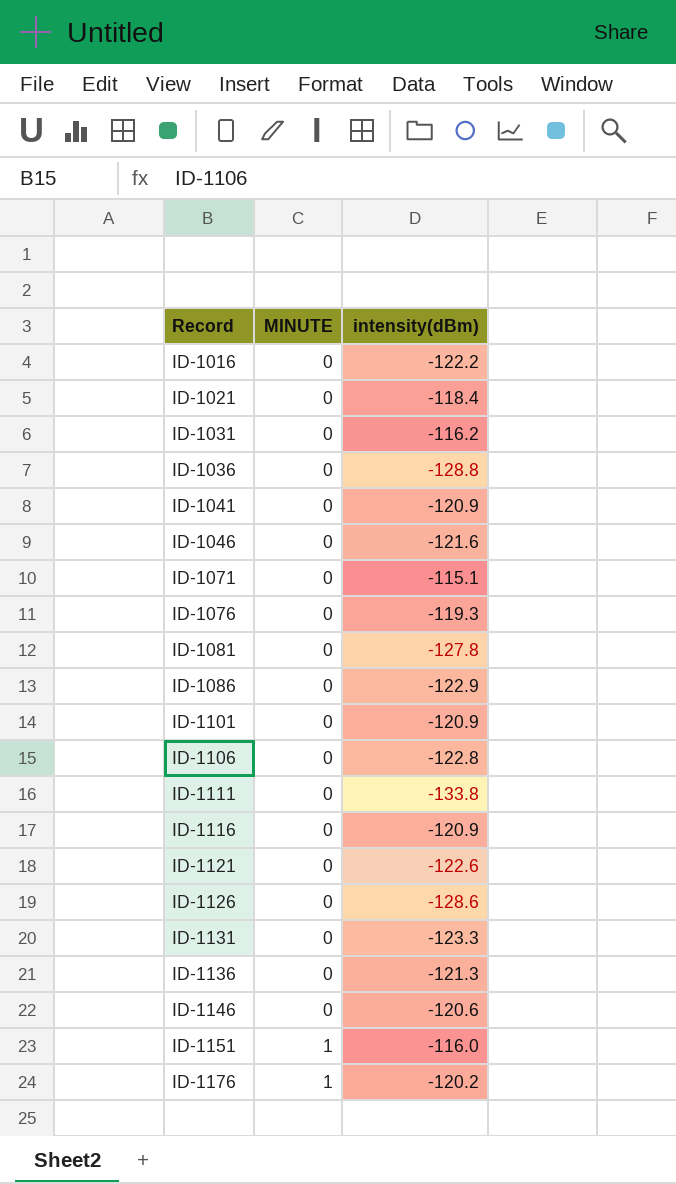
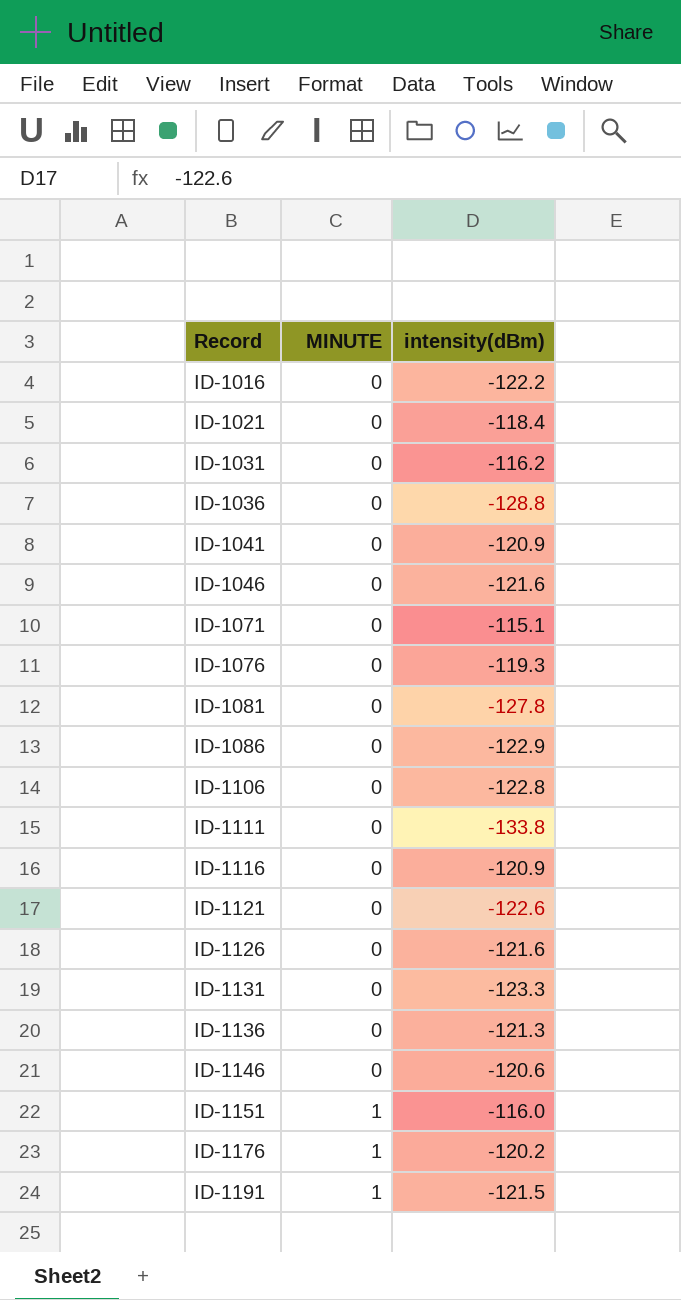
row ID-1101: 0 | -120.9 -> none
ID-1126 | intensity(dBm): -128.6 -> -121.6
row ID-1191: none -> 1 | -121.5

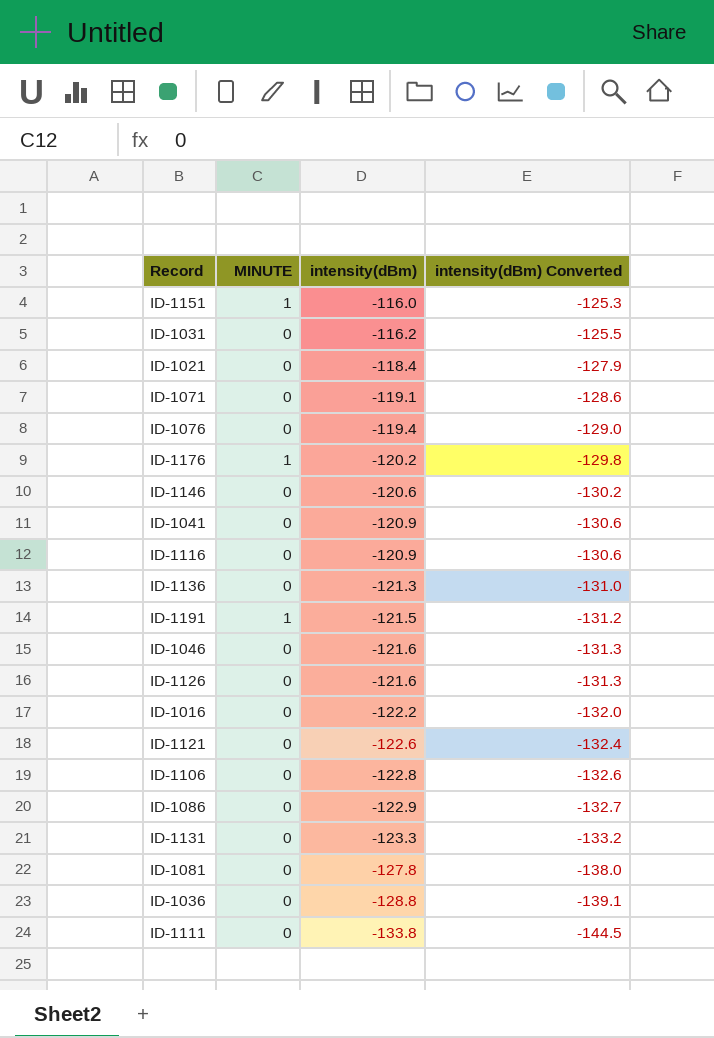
row order: Record ascending -> intensity(dBm) descending
column intensity(dBm) Converted | formula: none -> [intensity(dBm)] * 1.08
ID-1071 | intensity(dBm): -115.1 -> -119.1
ID-1076 | intensity(dBm): -119.3 -> -119.4

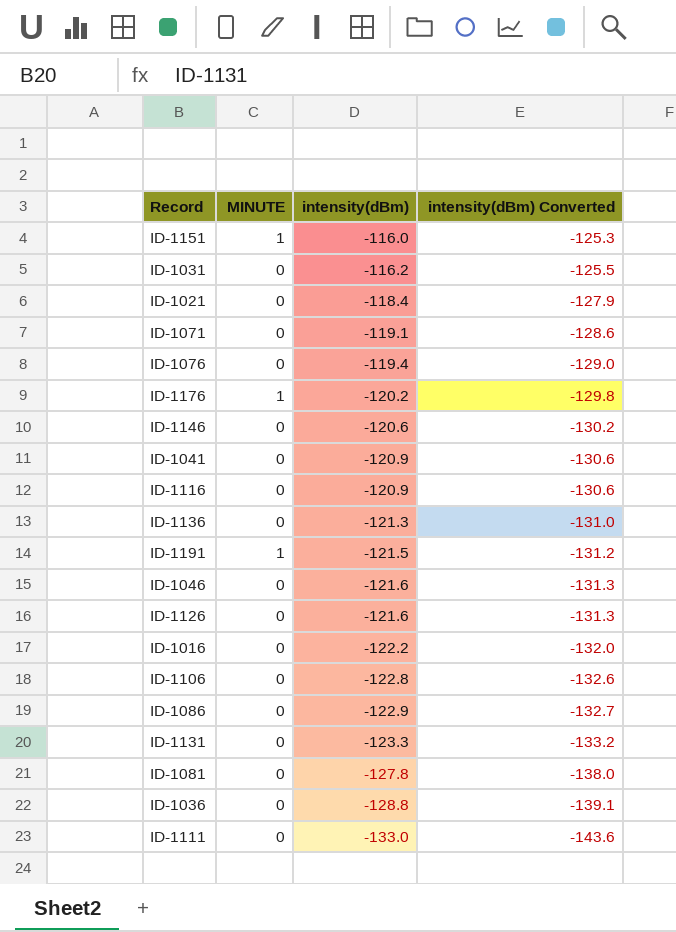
row ID-1121: 0 | -122.6 | -132.4 -> none
ID-1111 | intensity(dBm): -133.8 -> -133.0
ID-1111 | intensity(dBm) Converted: -144.5 -> -143.6

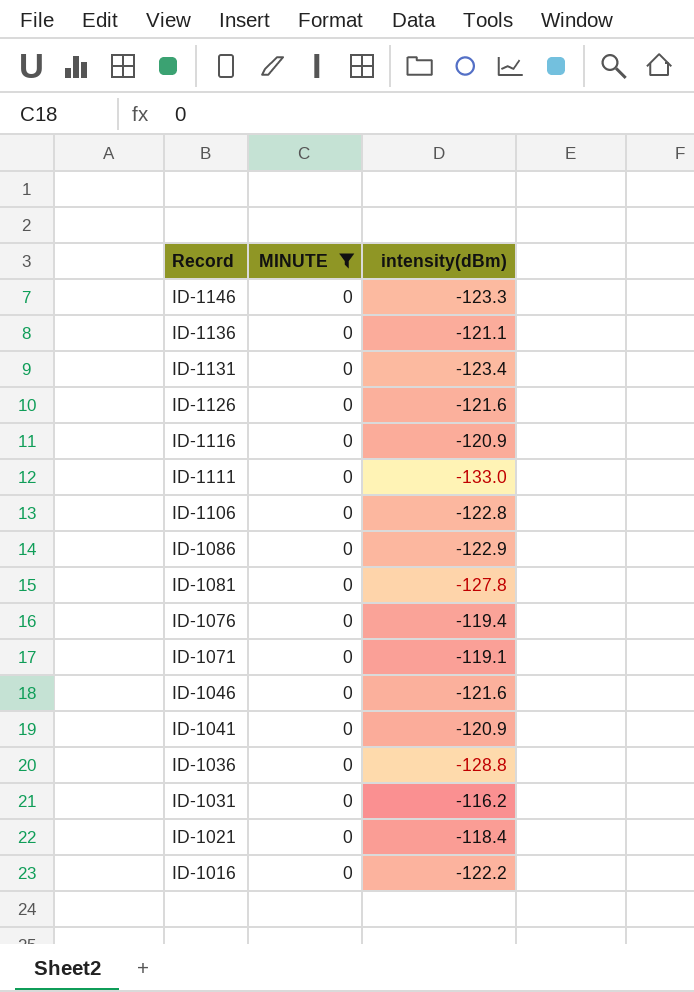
filter: none -> MINUTE = 0
row order: intensity(dBm) descending -> Record descending
column intensity(dBm) Converted | formula: [intensity(dBm)] * 1.08 -> none
ID-1146 | intensity(dBm): -120.6 -> -123.3
ID-1136 | intensity(dBm): -121.3 -> -121.1
ID-1131 | intensity(dBm): -123.3 -> -123.4

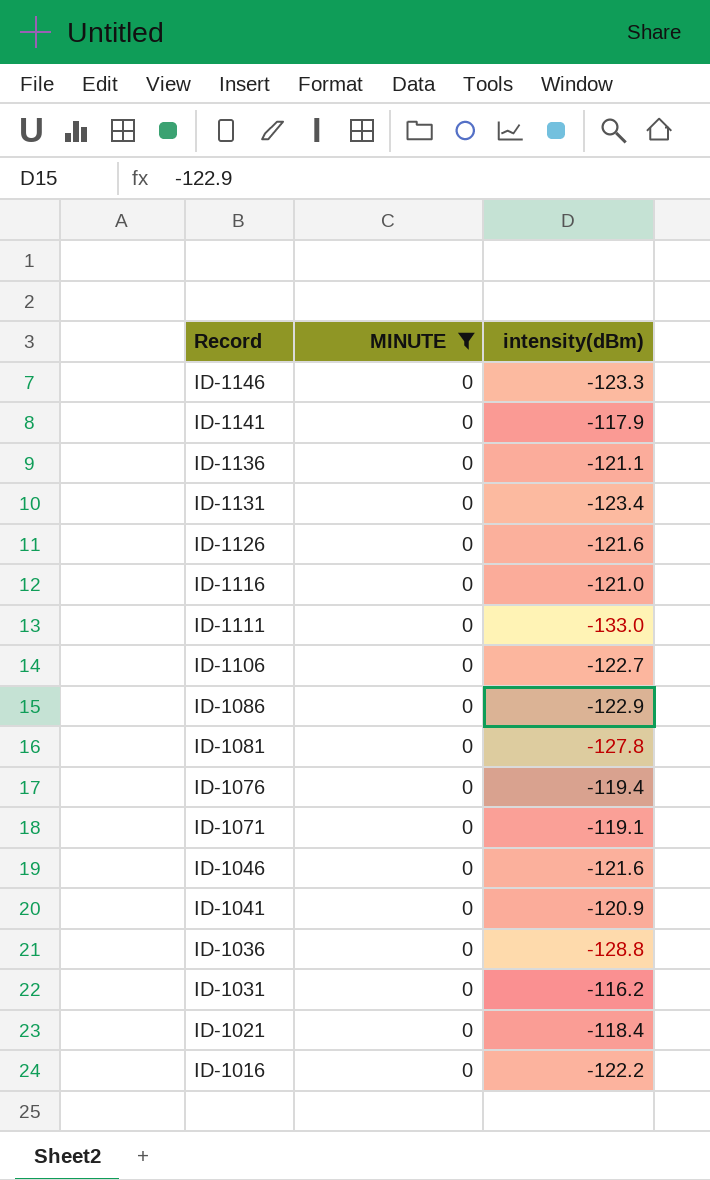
row ID-1141: none -> 0 | -117.9
ID-1116 | intensity(dBm): -120.9 -> -121.0
ID-1106 | intensity(dBm): -122.8 -> -122.7

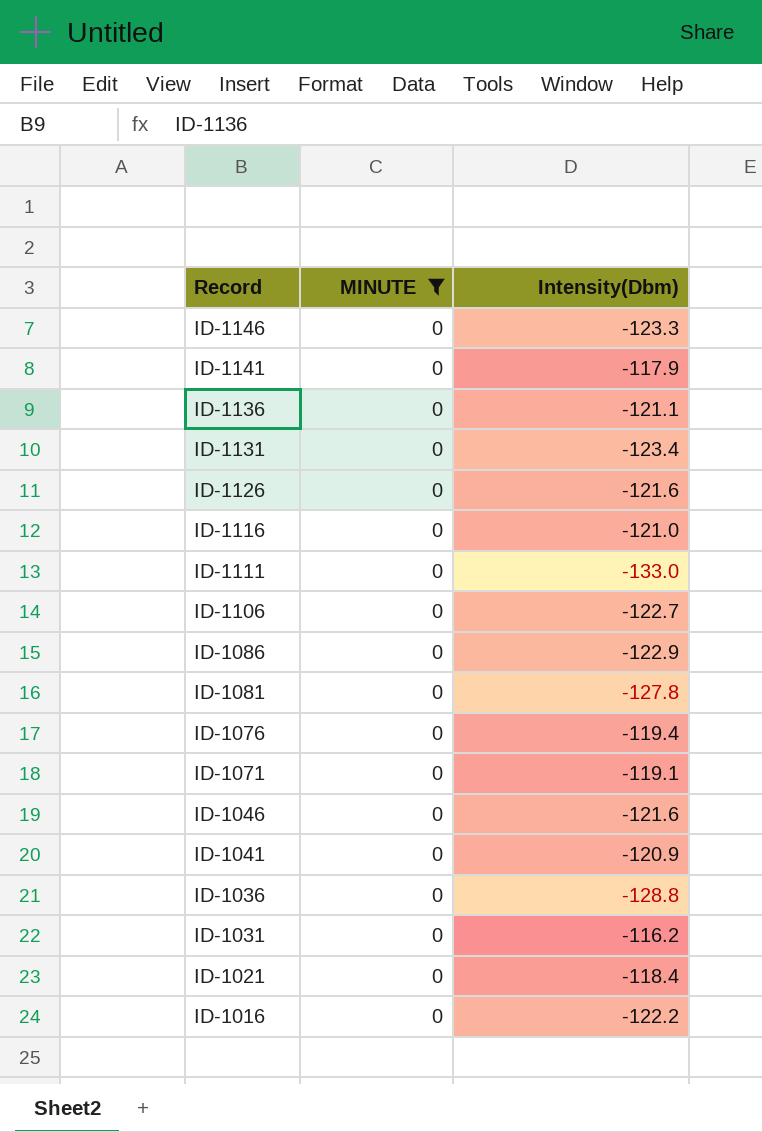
column name: intensity(dBm) -> Intensity(Dbm)

